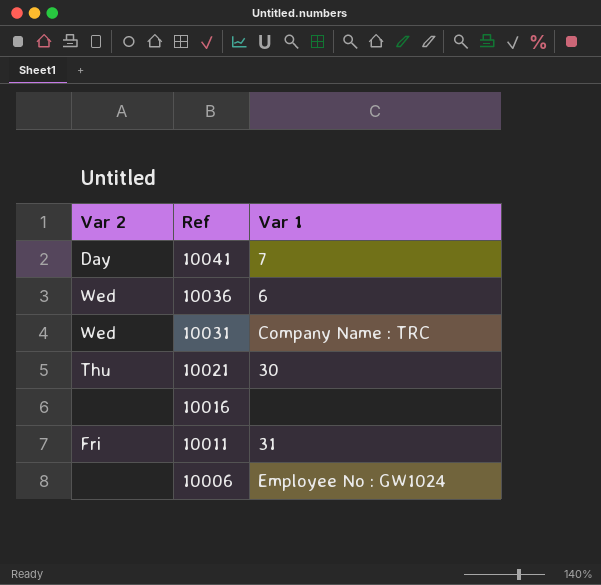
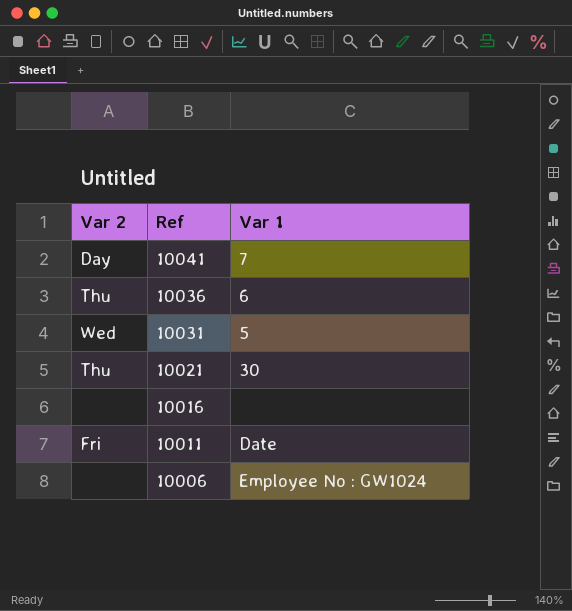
10036 | Var 2: Wed -> Thu
10031 | Var 1: Company Name : TRC -> 5
10011 | Var 1: 31 -> Date

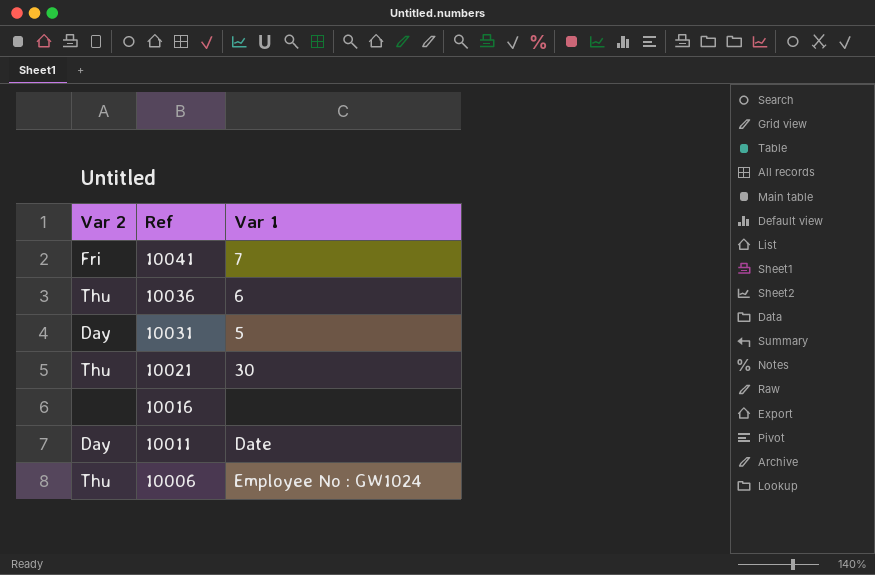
10041 | Var 2: Day -> Fri
10031 | Var 2: Wed -> Day
10011 | Var 2: Fri -> Day
10006 | Var 2: none -> Thu

